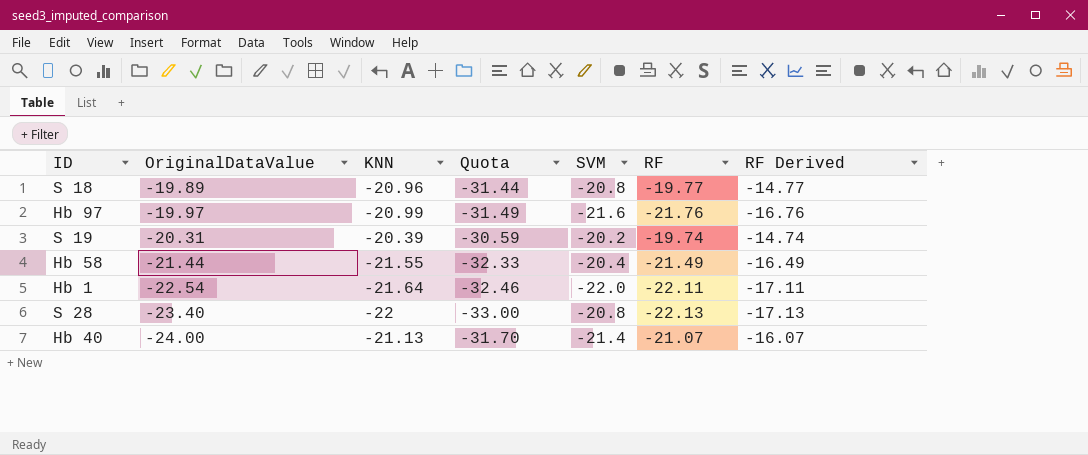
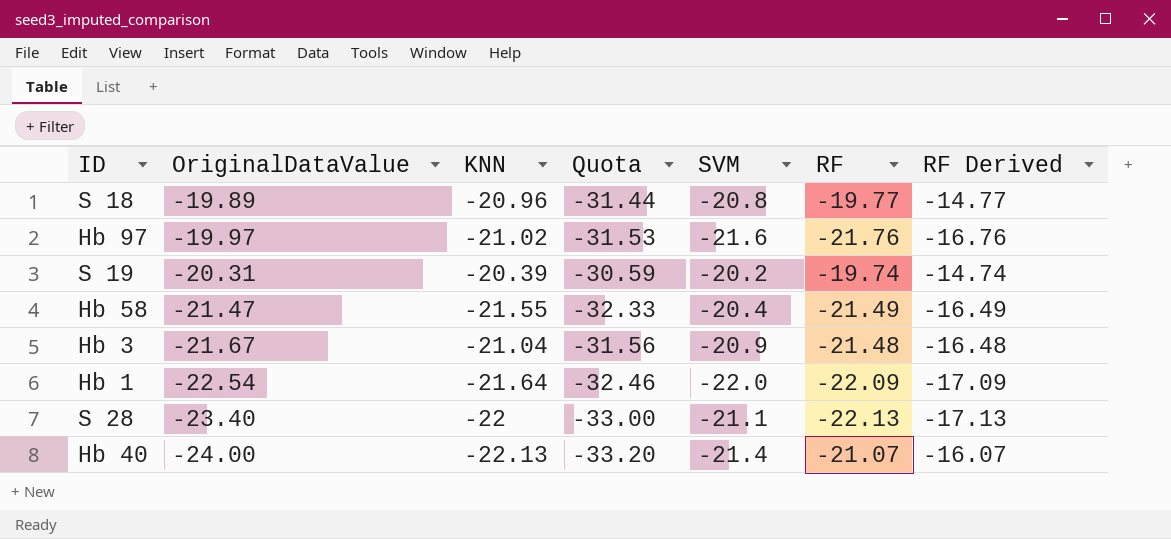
Hb 97 | KNN: -20.99 -> -21.02
Hb 97 | Quota: -31.49 -> -31.53
Hb 58 | OriginalDataValue: -21.44 -> -21.47
row Hb 3: none -> -21.67 | -21.04 | -31.56 | -20.9 | -21.48 | -16.48
Hb 1 | RF: -22.11 -> -22.09
Hb 1 | RF Derived: -17.11 -> -17.09
S 28 | SVM: -20.8 -> -21.1
Hb 40 | KNN: -21.13 -> -22.13
Hb 40 | Quota: -31.70 -> -33.20

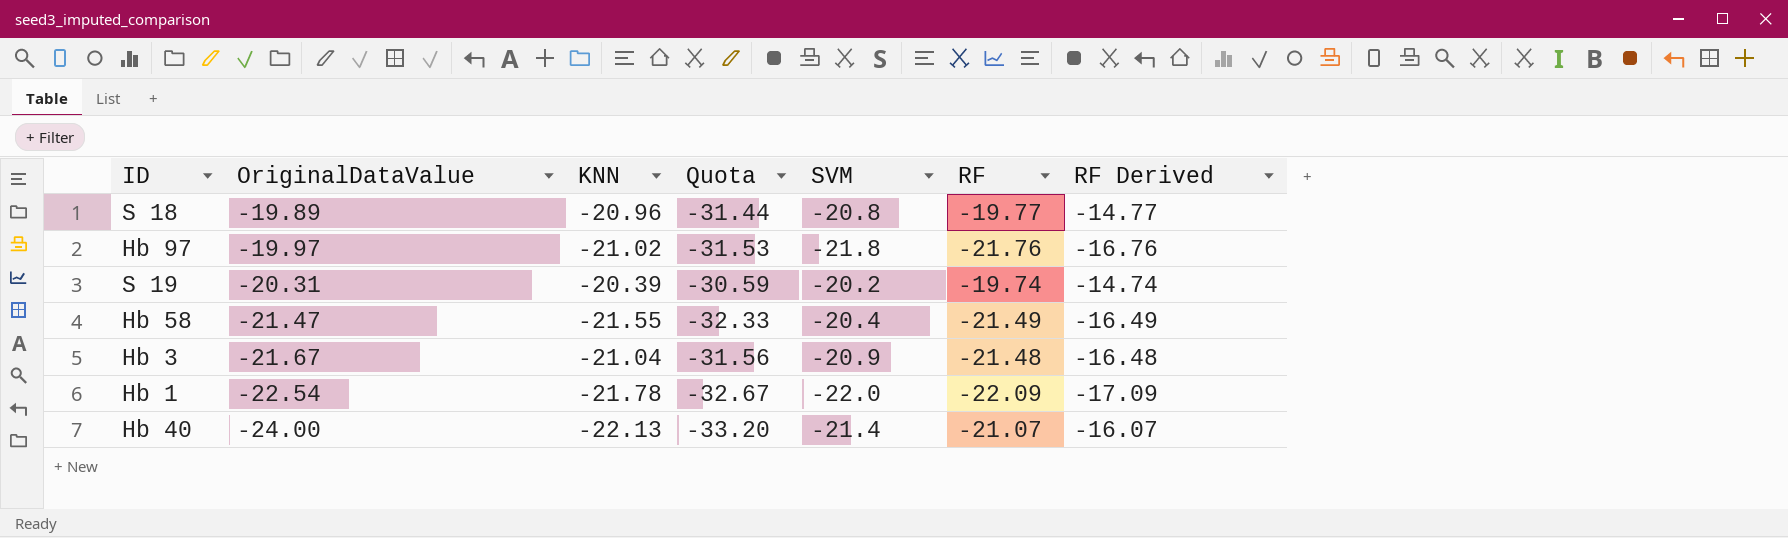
row S 28: -23.40 | -22 | -33.00 | -21.1 | -22.13 | -17.13 -> none
Hb 97 | SVM: -21.6 -> -21.8
Hb 1 | KNN: -21.64 -> -21.78
Hb 1 | Quota: -32.46 -> -32.67

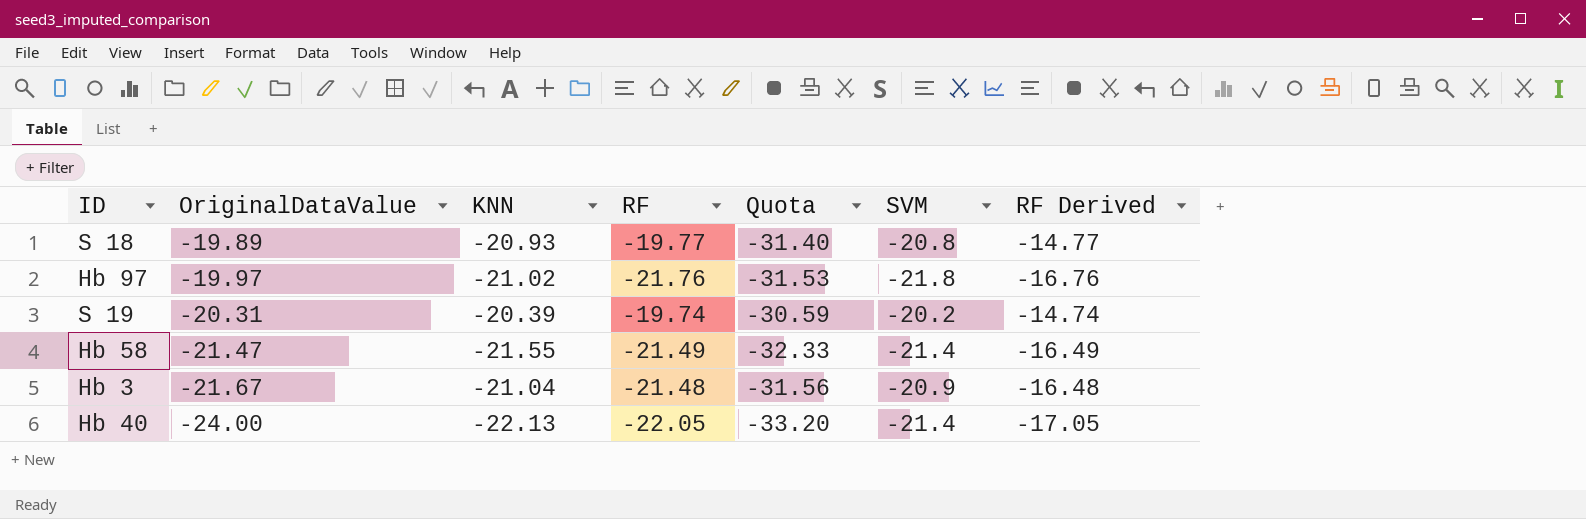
column RF | position: 6 -> 4
row Hb 1: -22.54 | -21.78 | -32.67 | -22.0 | -22.09 | -17.09 -> none
S 18 | KNN: -20.96 -> -20.93
S 18 | Quota: -31.44 -> -31.40
Hb 58 | SVM: -20.4 -> -21.4
Hb 40 | RF: -21.07 -> -22.05
Hb 40 | RF Derived: -16.07 -> -17.05

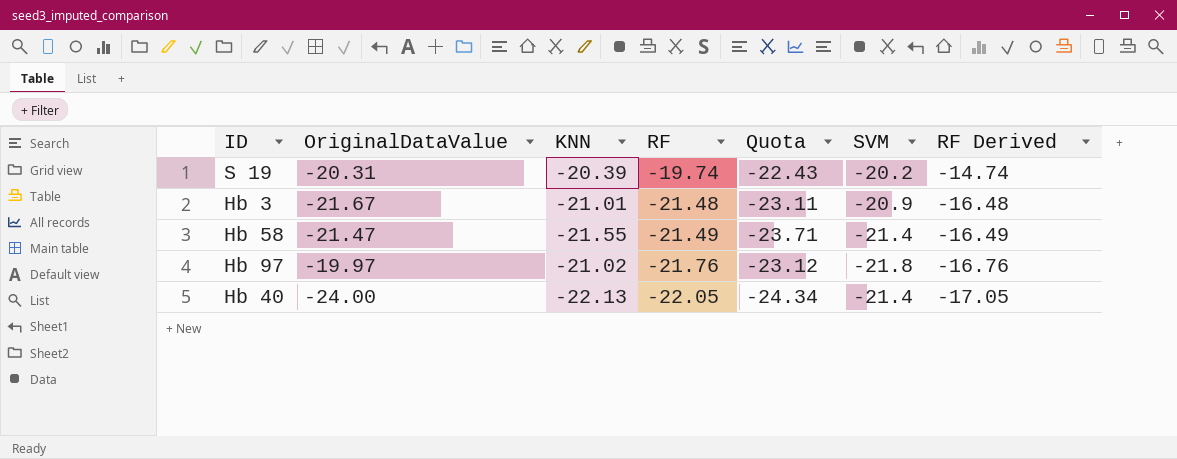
row order: OriginalDataValue descending -> RF descending
column Quota | formula: [KNN] * 1.5 -> [KNN] * 1.1
row S 18: -19.89 | -20.93 | -19.77 | -31.40 | -20.8 | -14.77 -> none
Hb 3 | KNN: -21.04 -> -21.01

